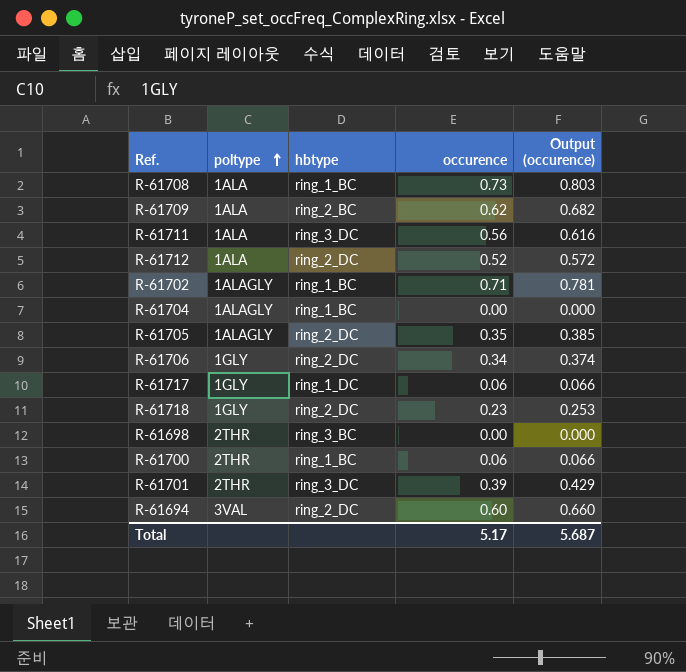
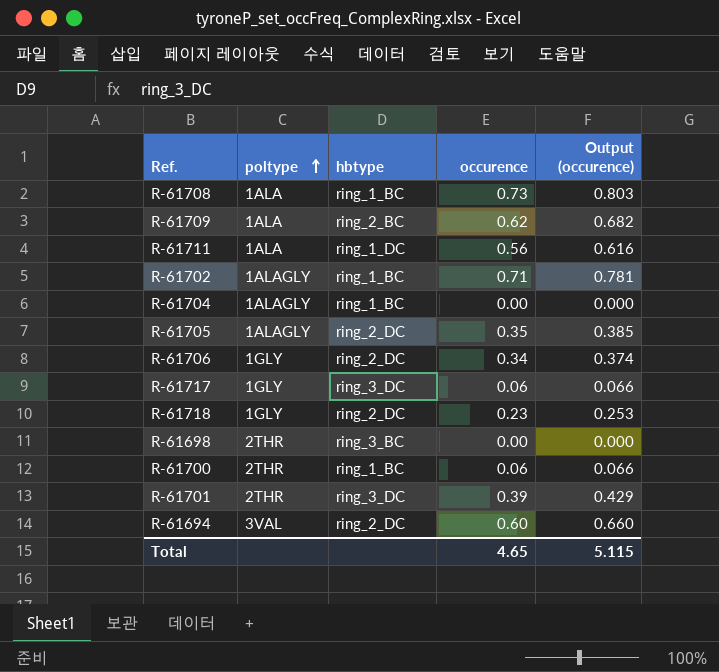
row R-61712: 1ALA | ring_2_DC | 0.52 | 0.572 -> none
R-61711 | hbtype: ring_3_DC -> ring_1_DC
R-61717 | hbtype: ring_1_DC -> ring_3_DC
Total | occurence: 5.17 -> 4.65
Total | Output (occurence): 5.687 -> 5.115

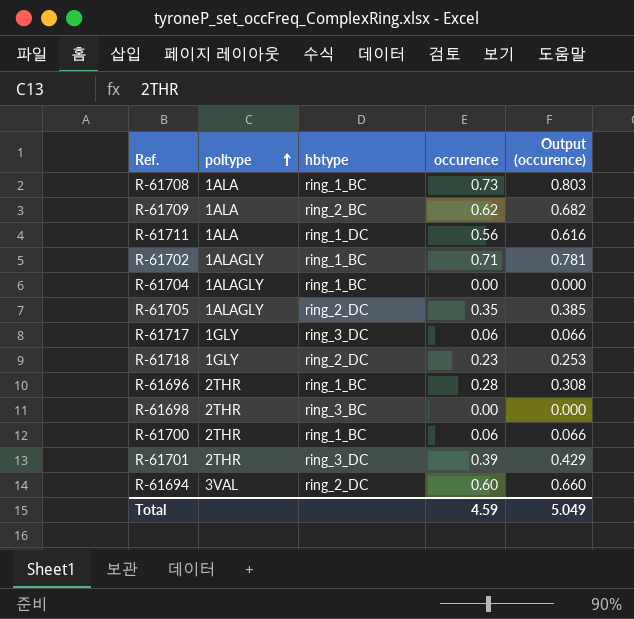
row R-61706: 1GLY | ring_2_DC | 0.34 | 0.374 -> none
row R-61696: none -> 2THR | ring_1_BC | 0.28 | 0.308
Total | occurence: 4.65 -> 4.59
Total | Output (occurence): 5.115 -> 5.049

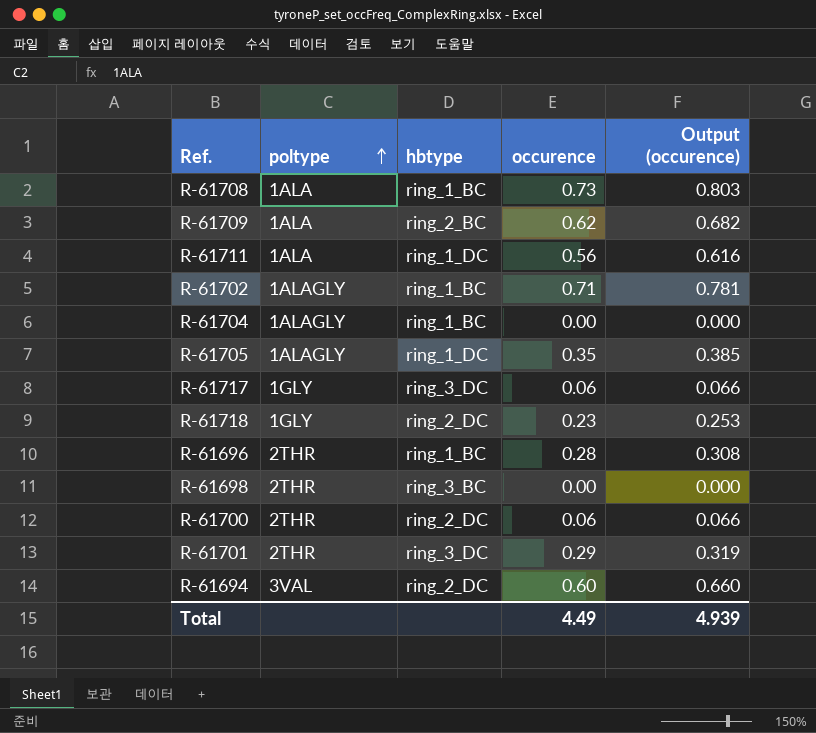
R-61705 | hbtype: ring_2_DC -> ring_1_DC
R-61700 | hbtype: ring_1_BC -> ring_2_DC
R-61701 | occurence: 0.39 -> 0.29
R-61701 | Output (occurence): 0.429 -> 0.319
Total | occurence: 4.59 -> 4.49
Total | Output (occurence): 5.049 -> 4.939

